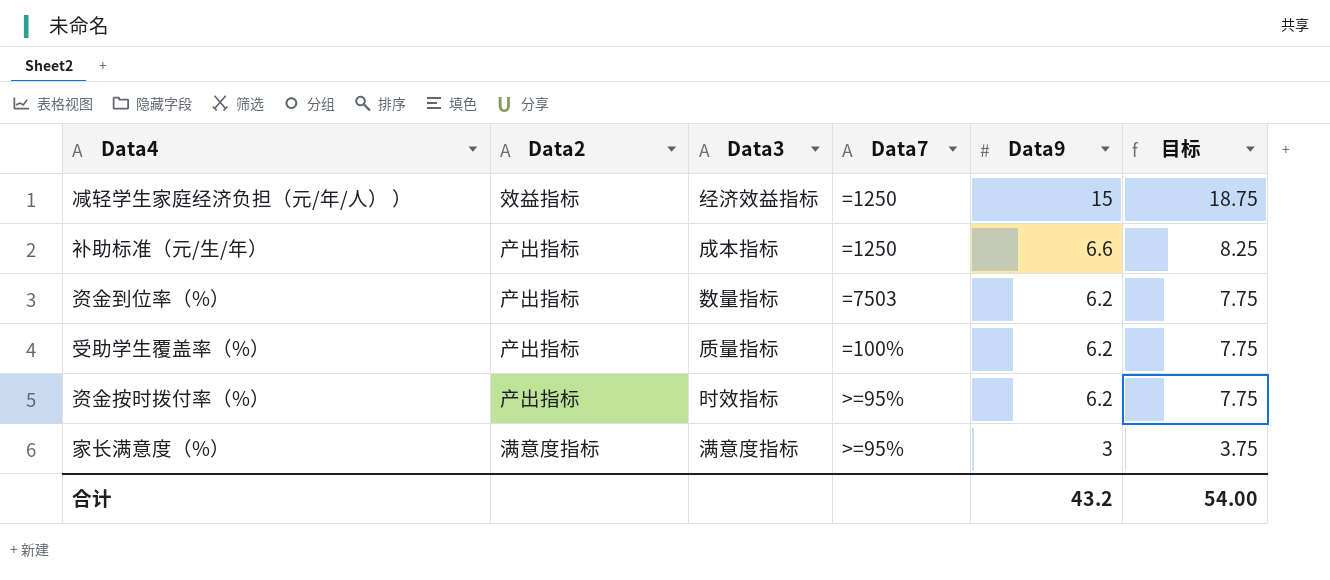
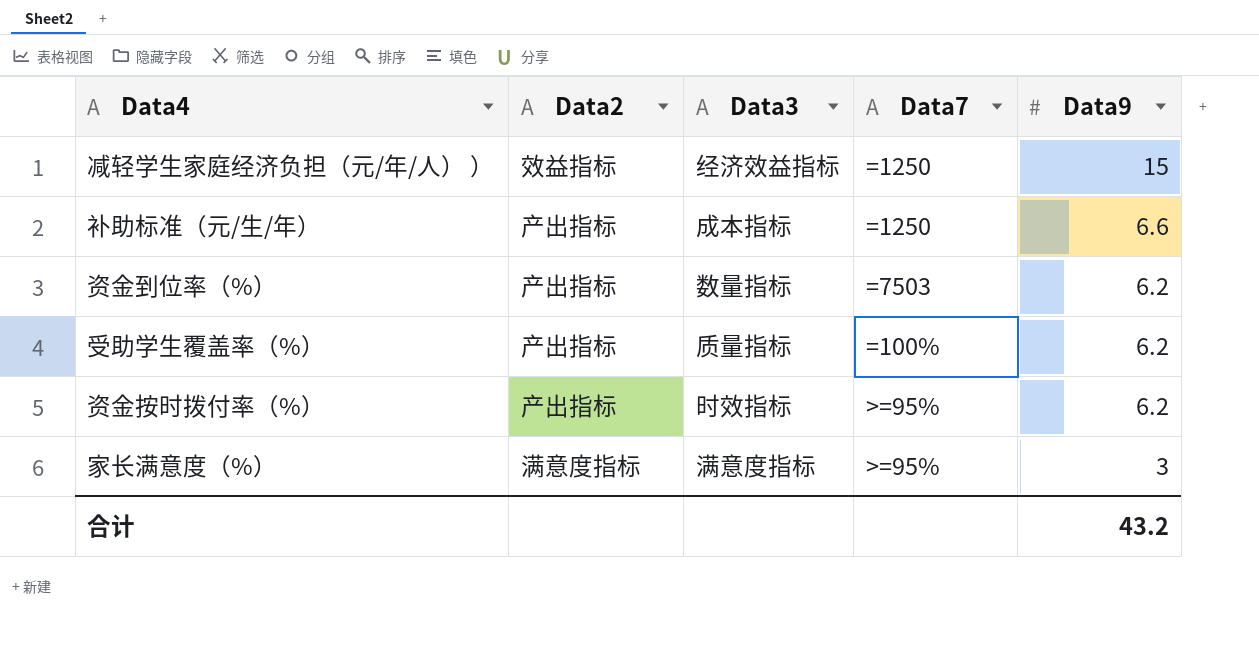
column 目标 | formula: [Data9] * 1.25 -> none

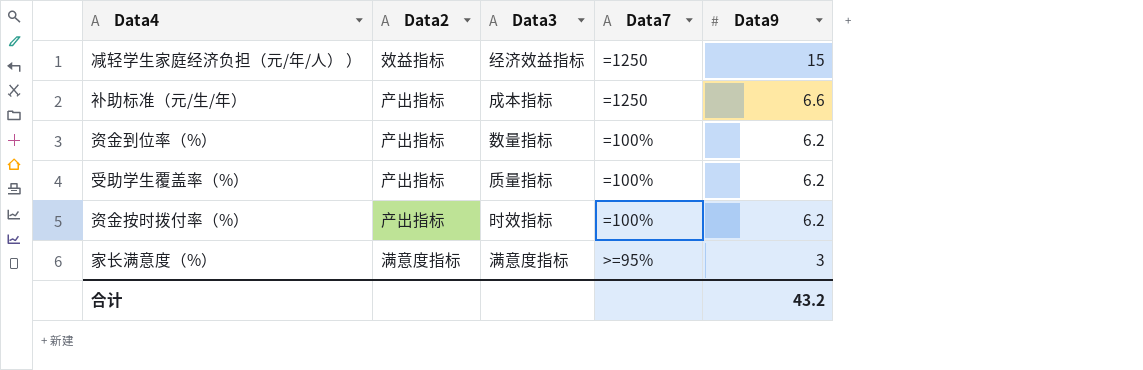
资金到位率（%） | Data7: =7503 -> =100%
资金按时拨付率（%） | Data7: >=95% -> =100%

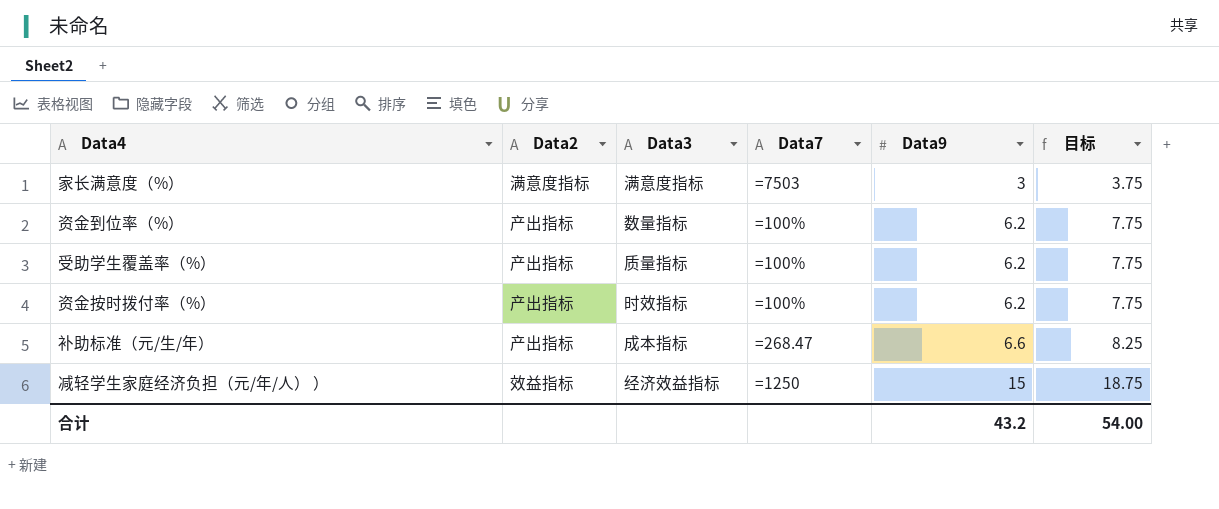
row order: Data9 descending -> Data9 ascending
column 目标 | formula: none -> [Data9] * 1.25
家长满意度（%） | Data7: >=95% -> =7503
补助标准（元/生/年） | Data7: =1250 -> =268.47

